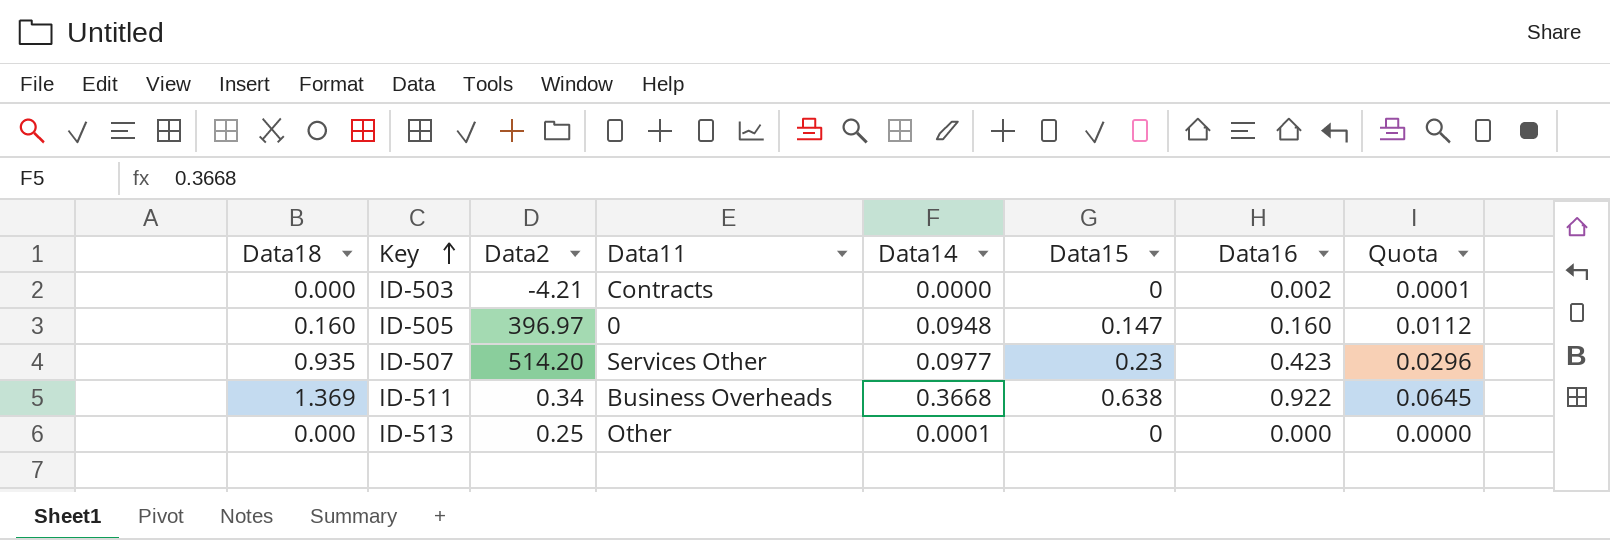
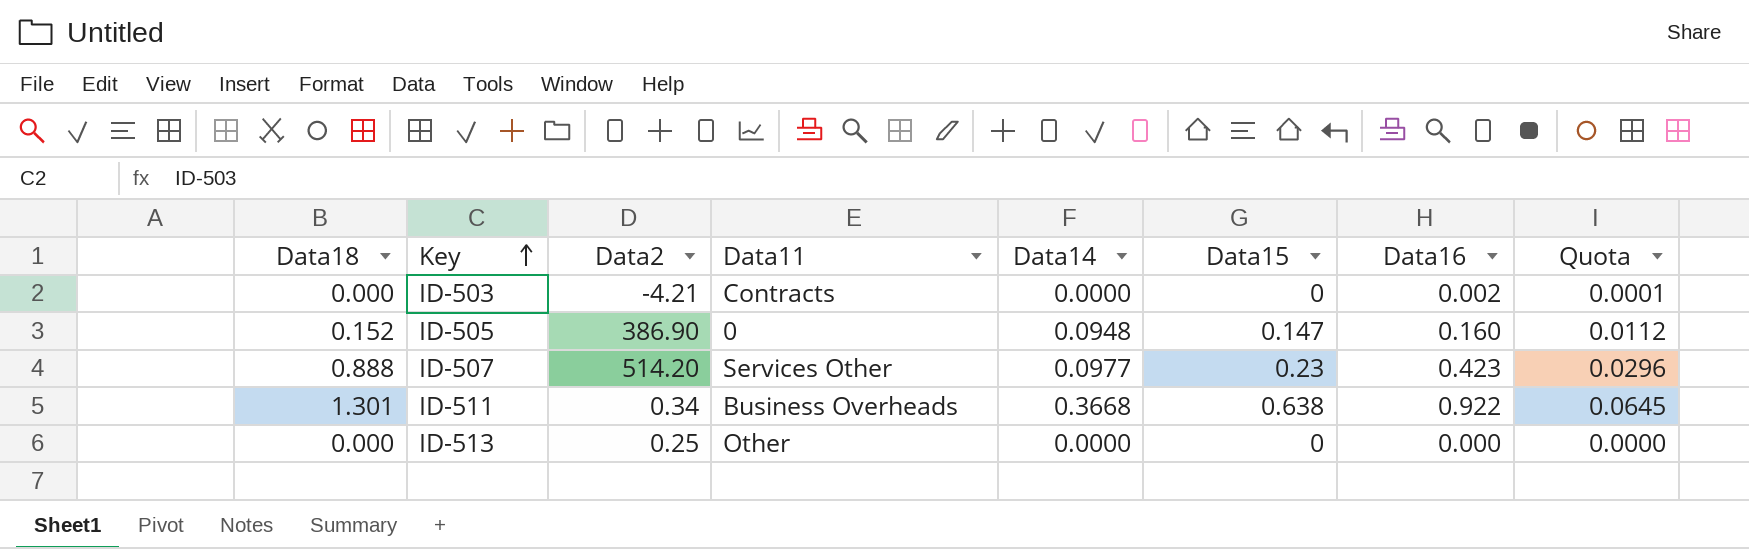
ID-505 | Data18: 0.160 -> 0.152
ID-505 | Data2: 396.97 -> 386.90
ID-507 | Data18: 0.935 -> 0.888
ID-511 | Data18: 1.369 -> 1.301
ID-513 | Data14: 0.0001 -> 0.0000

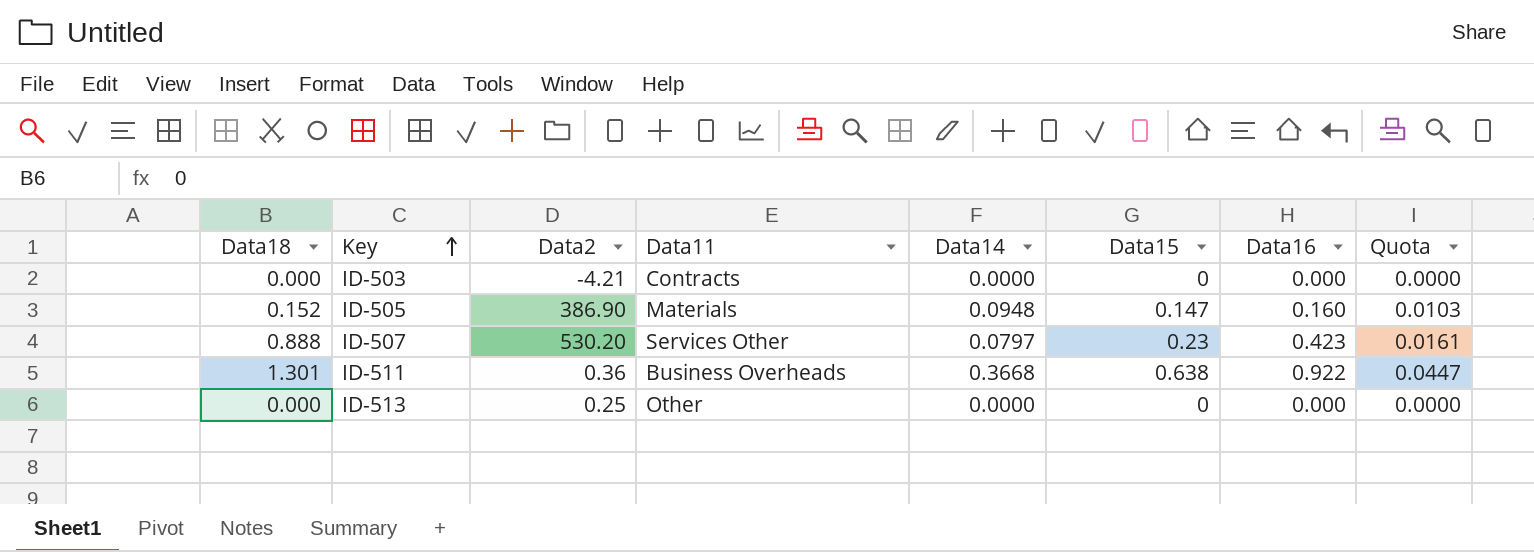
column Quota | formula: [Data16] * 0.07 -> [Data15] * 0.07
ID-503 | Data16: 0.002 -> 0.000
ID-505 | Data11: 0 -> Materials
ID-507 | Data2: 514.20 -> 530.20
ID-507 | Data14: 0.0977 -> 0.0797
ID-511 | Data2: 0.34 -> 0.36

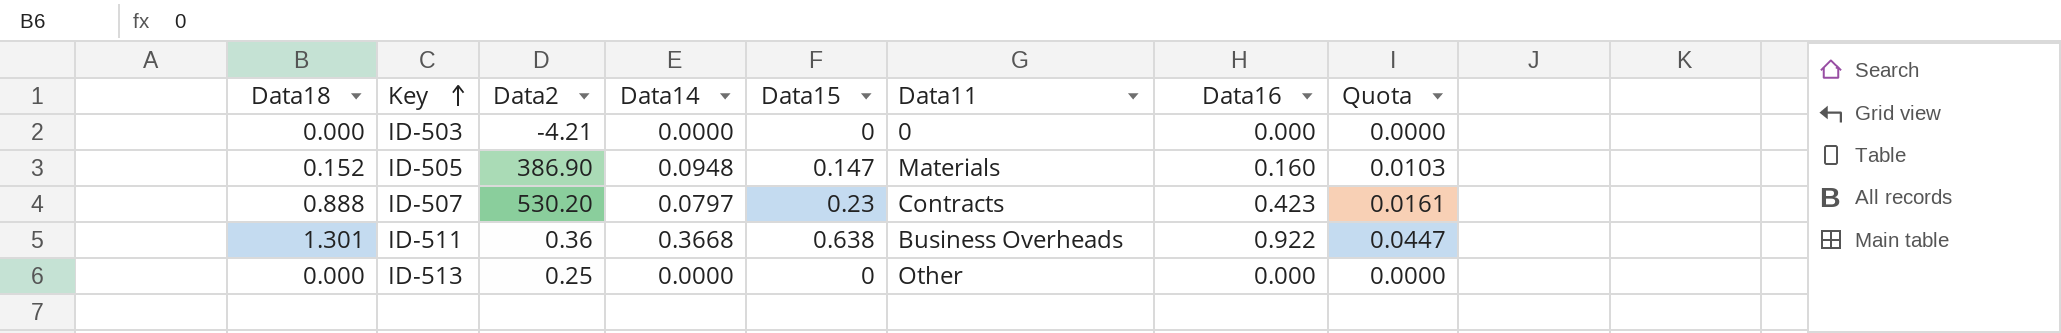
column Data11 | position: 4 -> 6
ID-503 | Data11: Contracts -> 0
ID-507 | Data11: Services Other -> Contracts

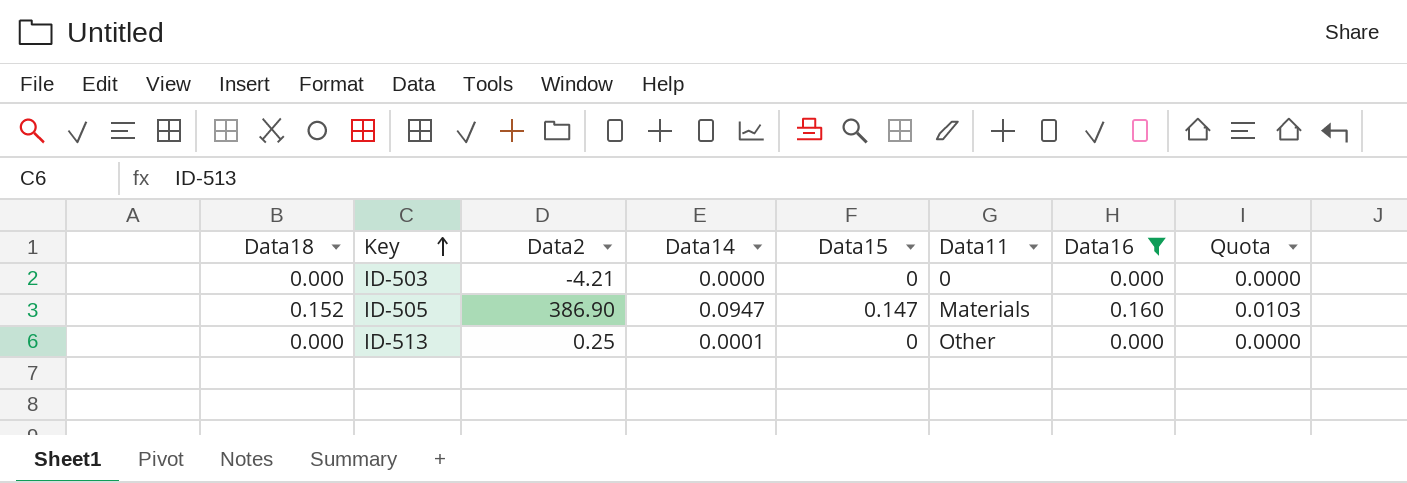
filter: none -> Data16 <= 0.160
ID-505 | Data14: 0.0948 -> 0.0947
ID-513 | Data14: 0.0000 -> 0.0001

